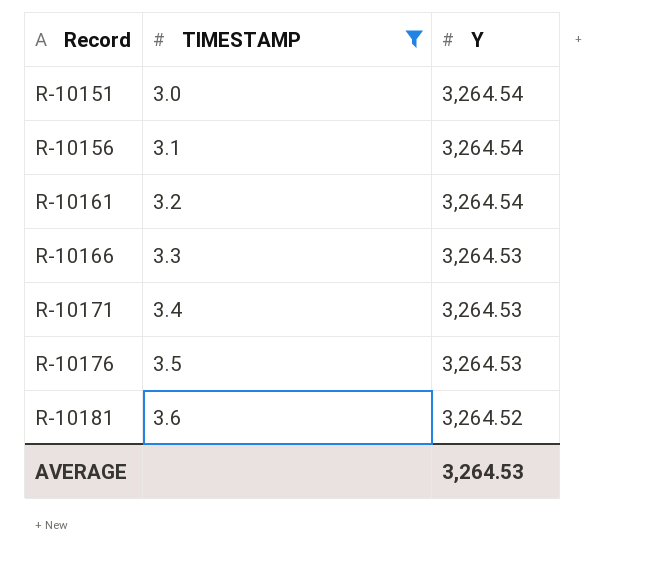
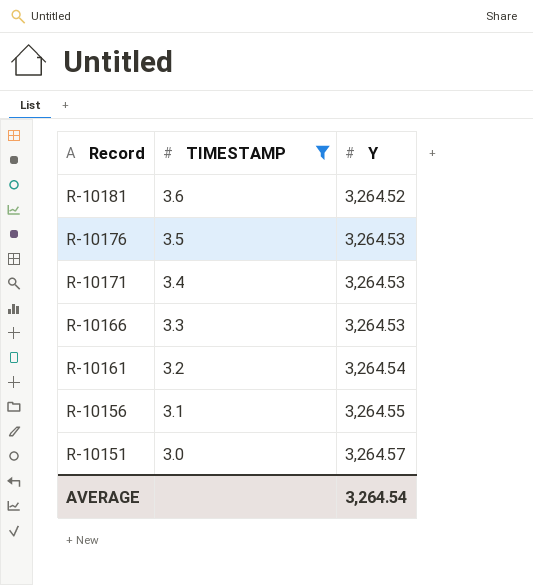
row order: Record ascending -> Record descending
R-10156 | Y: 3,264.54 -> 3,264.55
R-10151 | Y: 3,264.54 -> 3,264.57
AVERAGE | Y: 3,264.53 -> 3,264.54

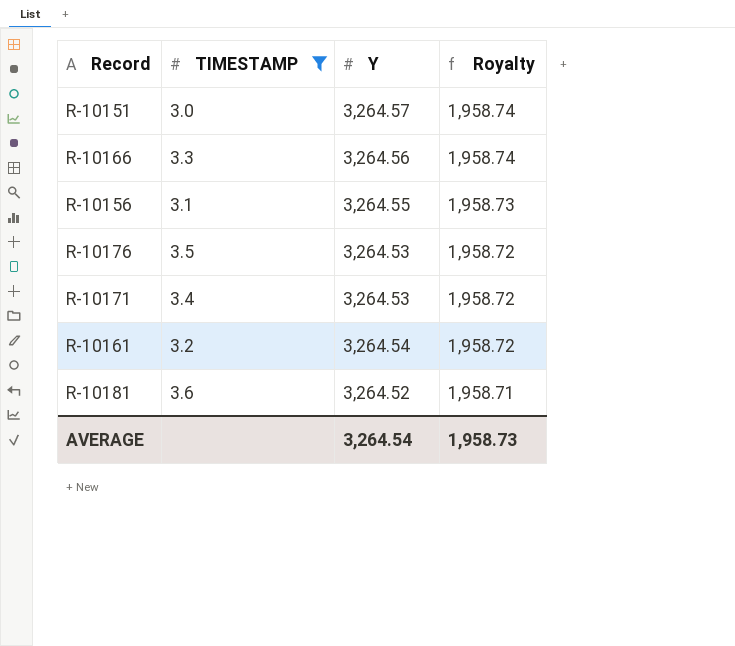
row order: Record descending -> Royalty descending
column Royalty | formula: none -> [Y] * 0.6
R-10166 | Y: 3,264.53 -> 3,264.56

